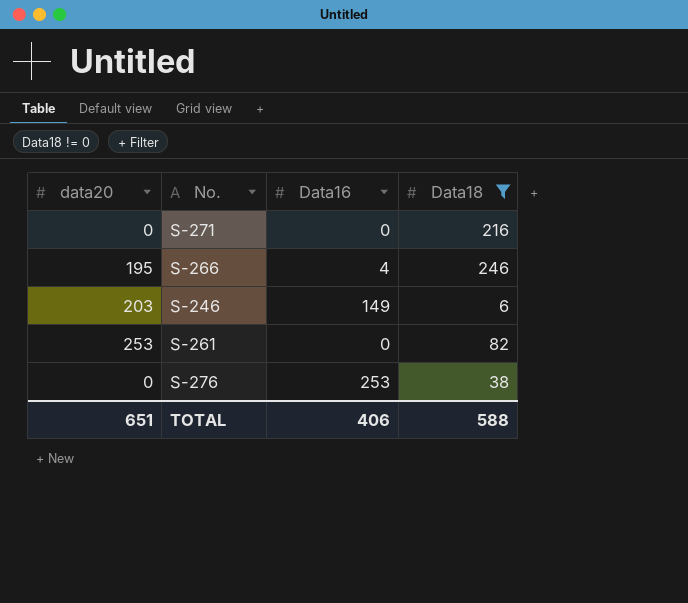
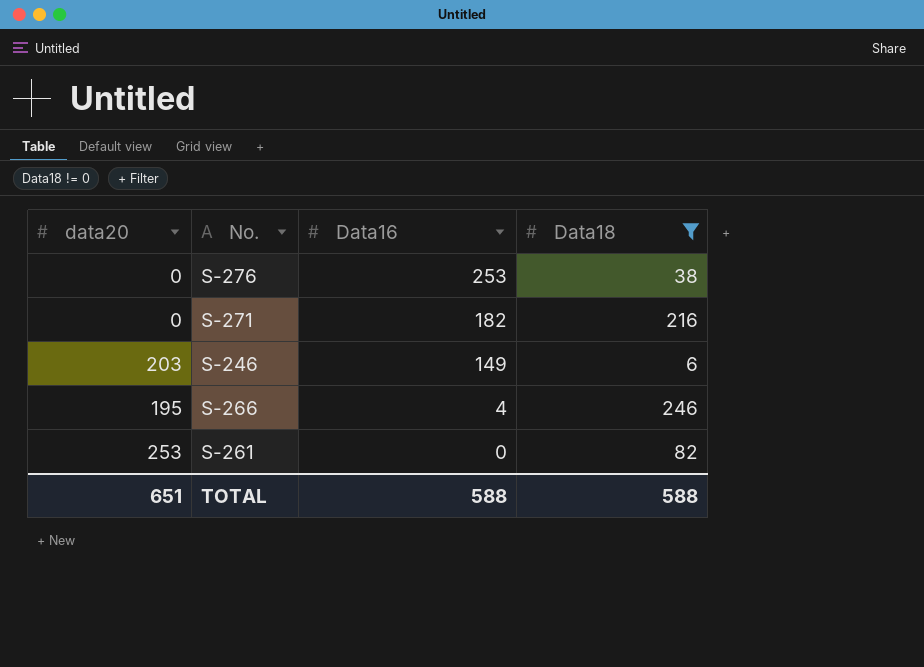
row order: none -> Data16 descending
S-271 | Data16: 0 -> 182
TOTAL | Data16: 406 -> 588

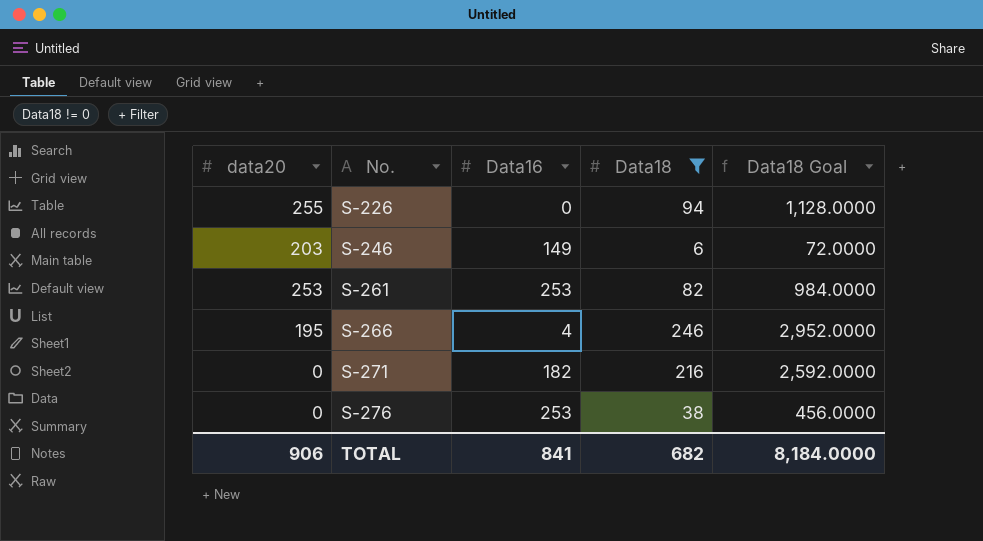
row order: Data16 descending -> No. ascending
column Data18 Goal | formula: none -> [Data18] * 12
row S-226: none -> 255 | 0 | 94 | 1,128.0000
S-261 | Data16: 0 -> 253
TOTAL | data20: 651 -> 906
TOTAL | Data16: 588 -> 841
TOTAL | Data18: 588 -> 682

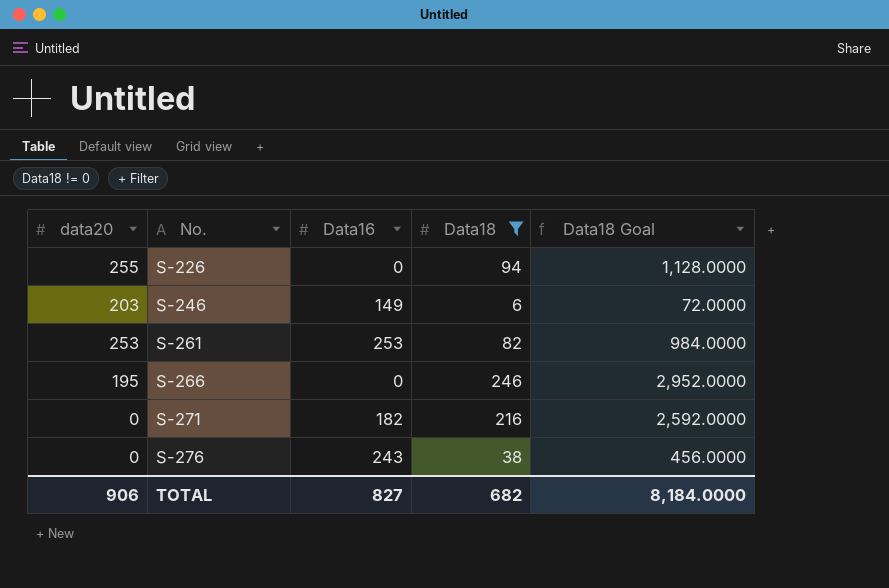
S-266 | Data16: 4 -> 0
S-276 | Data16: 253 -> 243
TOTAL | Data16: 841 -> 827

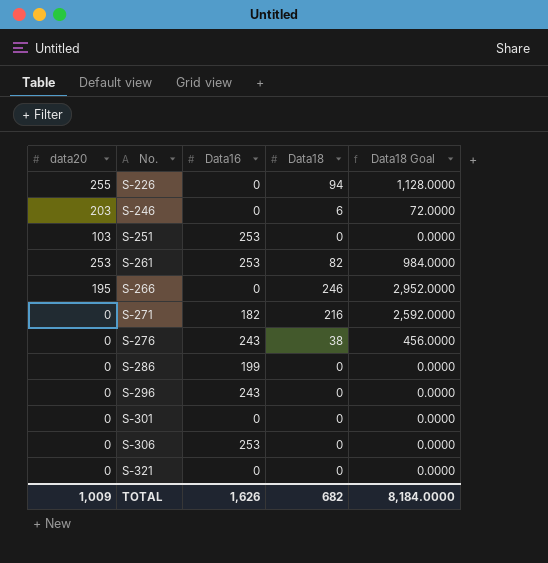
filter: Data18 != 0 -> none
S-246 | Data16: 149 -> 0
TOTAL | data20: 906 -> 1,009
TOTAL | Data16: 827 -> 1,626

